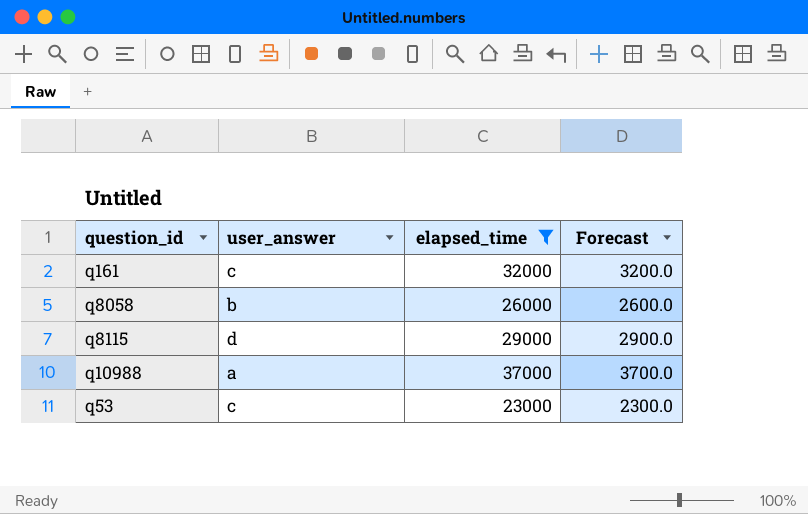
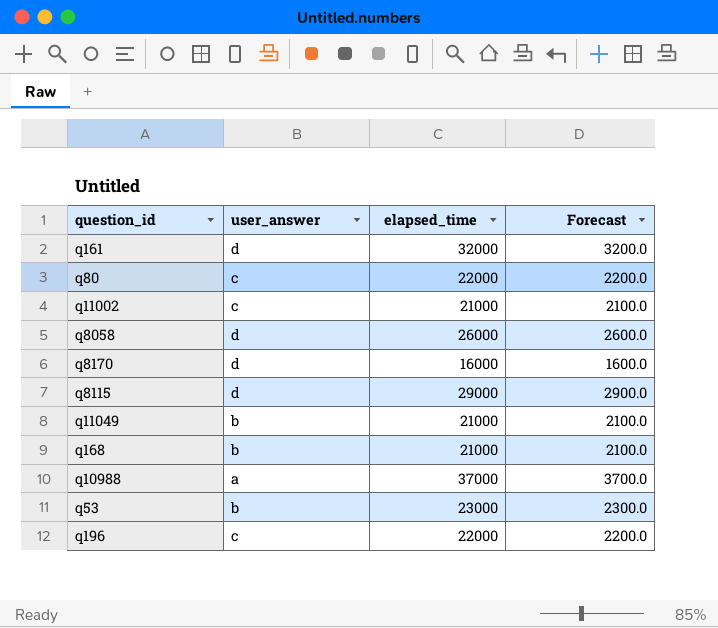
filter: elapsed_time >= 23000 -> none
q161 | user_answer: c -> d
q8058 | user_answer: b -> d
q53 | user_answer: c -> b

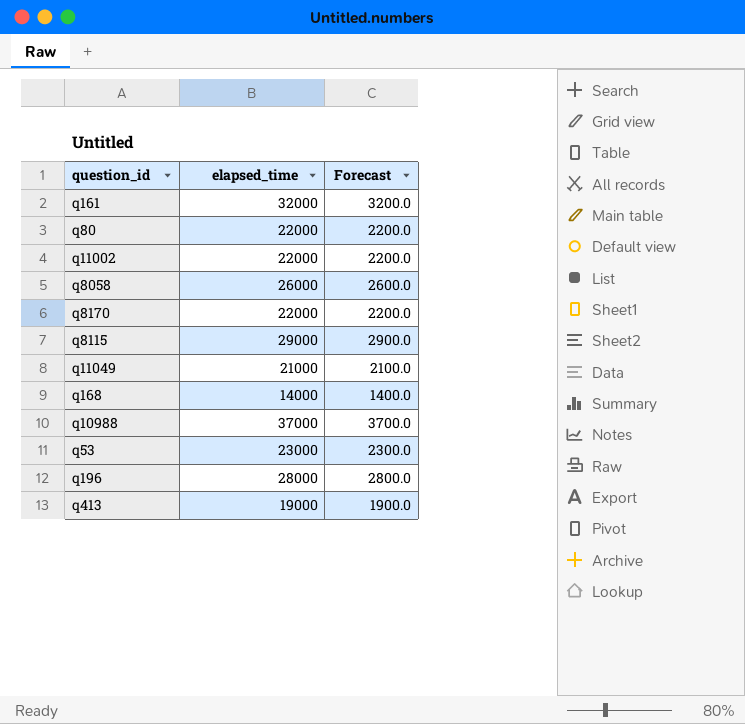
column user_answer | position: 2 -> none
q11002 | elapsed_time: 21000 -> 22000
q11002 | Forecast: 2100.0 -> 2200.0
q8170 | elapsed_time: 16000 -> 22000
q8170 | Forecast: 1600.0 -> 2200.0
q168 | elapsed_time: 21000 -> 14000
q168 | Forecast: 2100.0 -> 1400.0
q196 | elapsed_time: 22000 -> 28000
q196 | Forecast: 2200.0 -> 2800.0
row q413: none -> 19000 | 1900.0

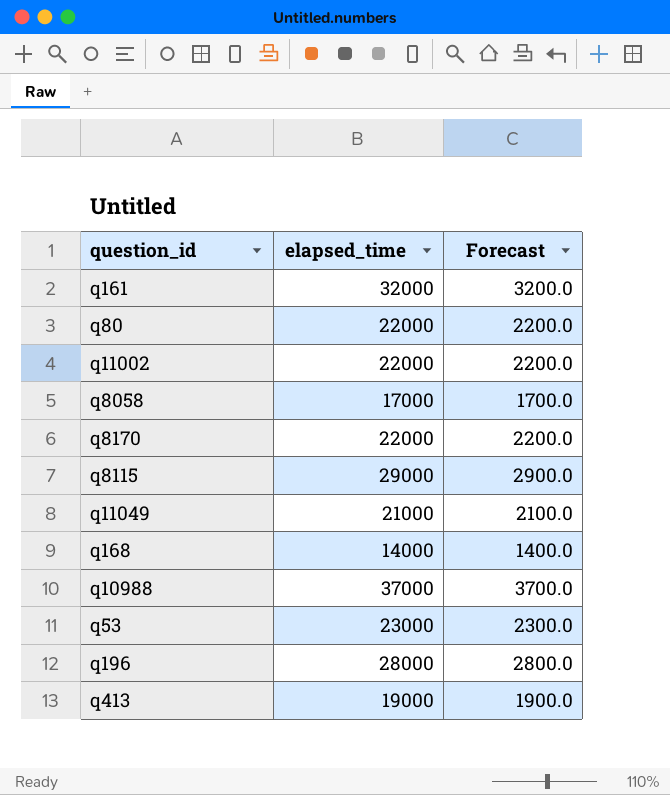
q8058 | elapsed_time: 26000 -> 17000
q8058 | Forecast: 2600.0 -> 1700.0

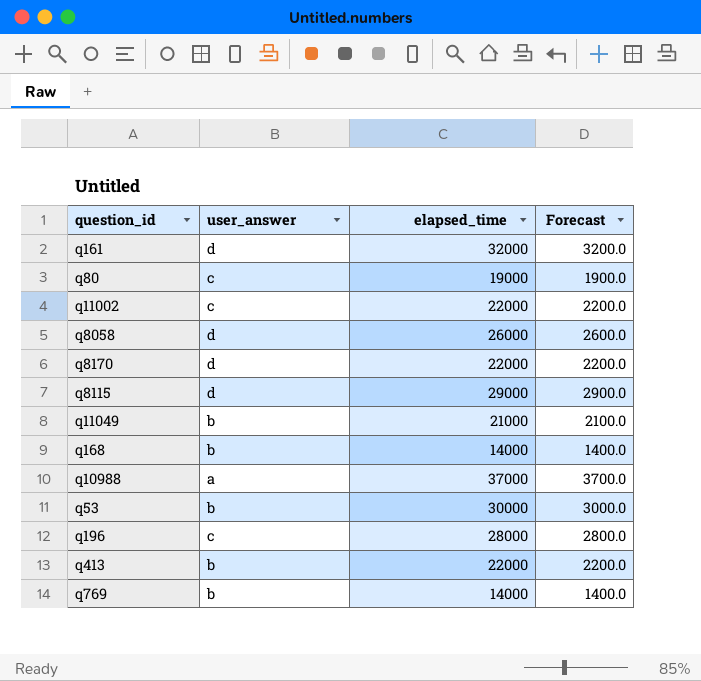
column user_answer | position: none -> 2
q80 | elapsed_time: 22000 -> 19000
q80 | Forecast: 2200.0 -> 1900.0
q8058 | elapsed_time: 17000 -> 26000
q8058 | Forecast: 1700.0 -> 2600.0
q53 | elapsed_time: 23000 -> 30000
q53 | Forecast: 2300.0 -> 3000.0
q413 | elapsed_time: 19000 -> 22000
q413 | Forecast: 1900.0 -> 2200.0
row q769: none -> b | 14000 | 1400.0

